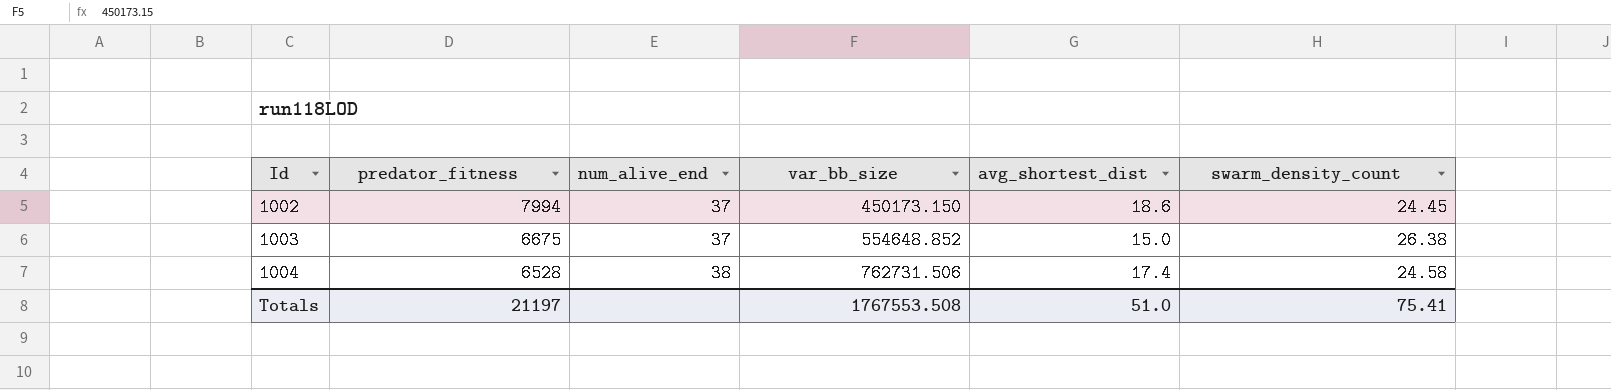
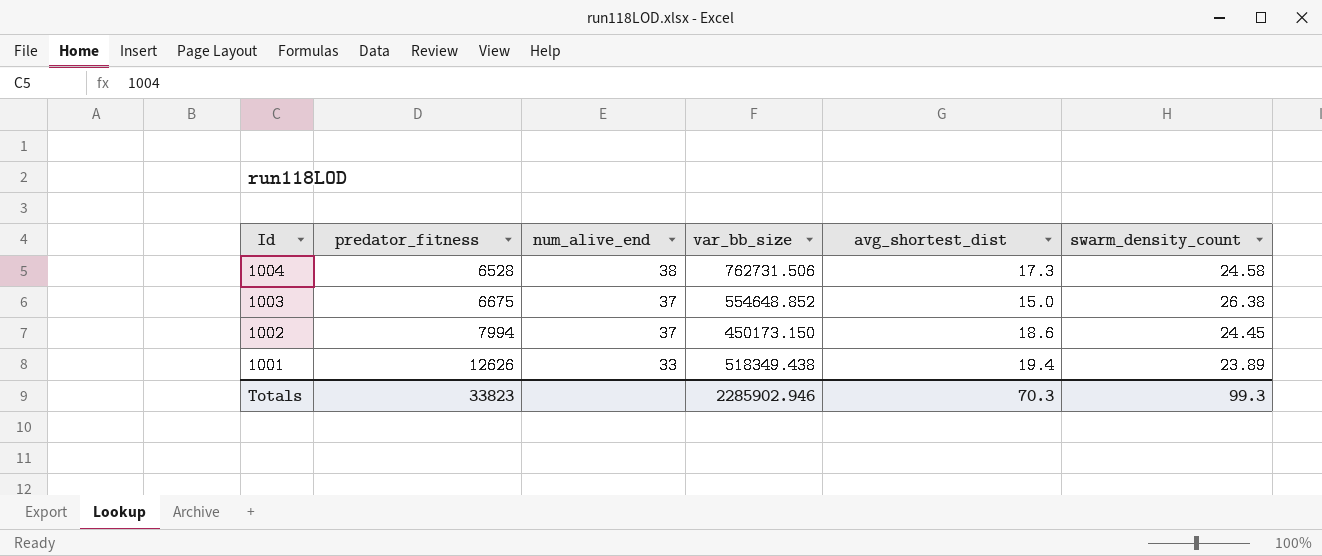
row order: Id ascending -> Id descending
1004 | avg_shortest_dist: 17.4 -> 17.3
row 1001: none -> 12626 | 33 | 518349.438 | 19.4 | 23.89
Totals | predator_fitness: 21197 -> 33823
Totals | var_bb_size: 1767553.508 -> 2285902.946
Totals | avg_shortest_dist: 51.0 -> 70.3
Totals | swarm_density_count: 75.41 -> 99.3

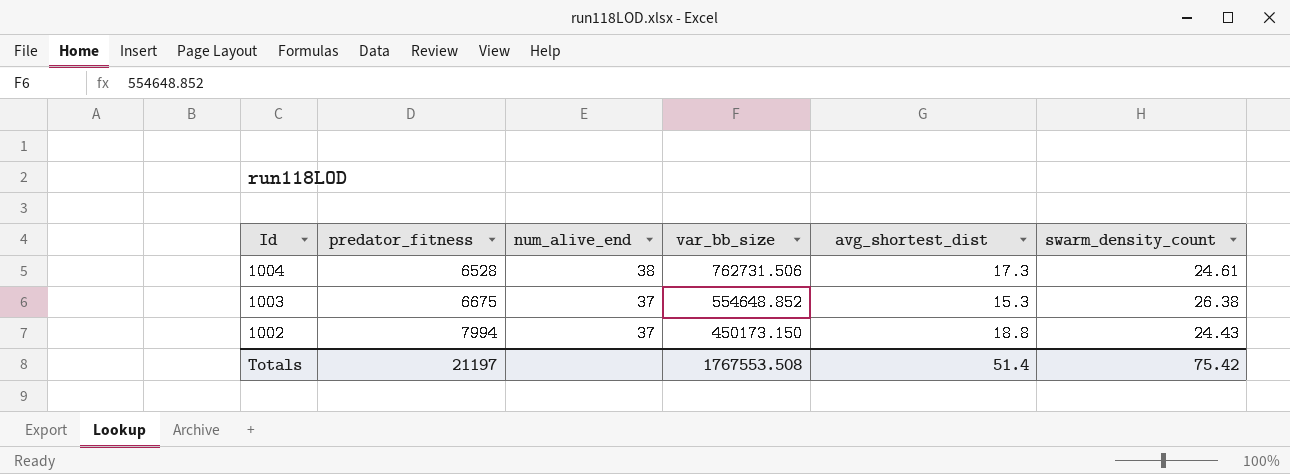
row 1001: 12626 | 33 | 518349.438 | 19.4 | 23.89 -> none
1004 | swarm_density_count: 24.58 -> 24.61
1003 | avg_shortest_dist: 15.0 -> 15.3
1002 | avg_shortest_dist: 18.6 -> 18.8
1002 | swarm_density_count: 24.45 -> 24.43
Totals | predator_fitness: 33823 -> 21197
Totals | var_bb_size: 2285902.946 -> 1767553.508
Totals | avg_shortest_dist: 70.3 -> 51.4
Totals | swarm_density_count: 99.3 -> 75.42

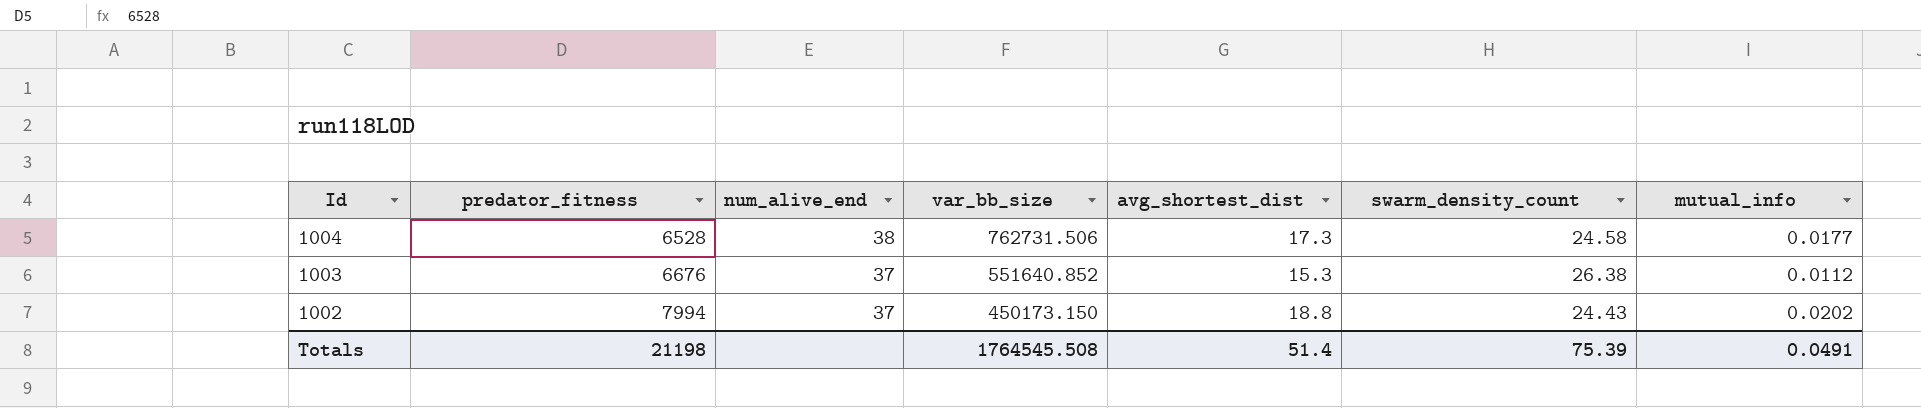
column mutual_info | position: none -> 7
1004 | swarm_density_count: 24.61 -> 24.58
1003 | predator_fitness: 6675 -> 6676
1003 | var_bb_size: 554648.852 -> 551640.852
Totals | predator_fitness: 21197 -> 21198
Totals | var_bb_size: 1767553.508 -> 1764545.508
Totals | swarm_density_count: 75.42 -> 75.39

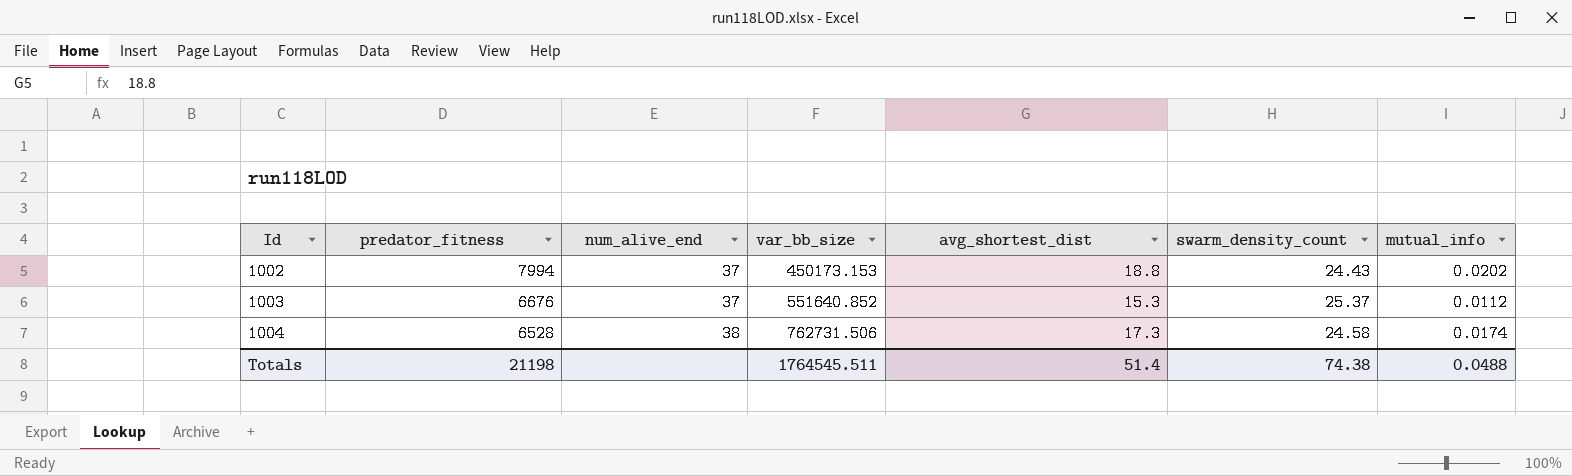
row order: Id descending -> Id ascending
1002 | var_bb_size: 450173.150 -> 450173.153
1003 | swarm_density_count: 26.38 -> 25.37
1004 | mutual_info: 0.0177 -> 0.0174
Totals | var_bb_size: 1764545.508 -> 1764545.511
Totals | swarm_density_count: 75.39 -> 74.38
Totals | mutual_info: 0.0491 -> 0.0488

